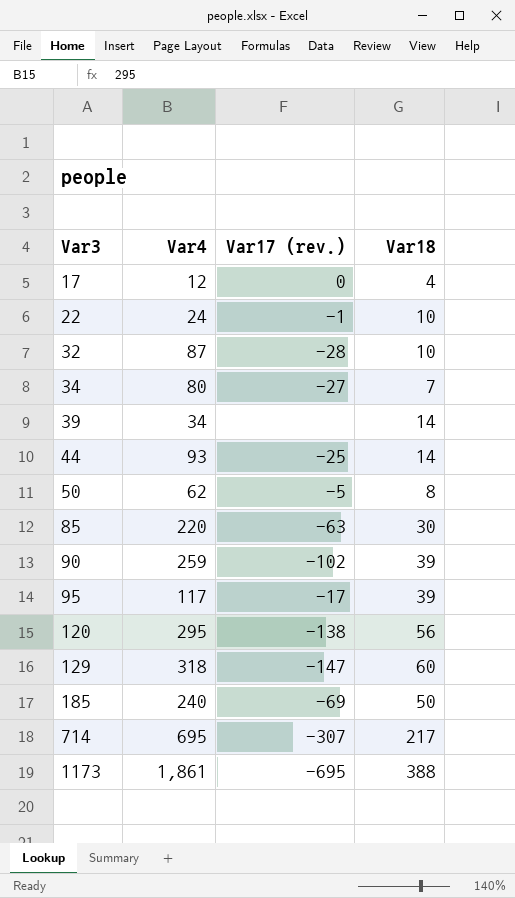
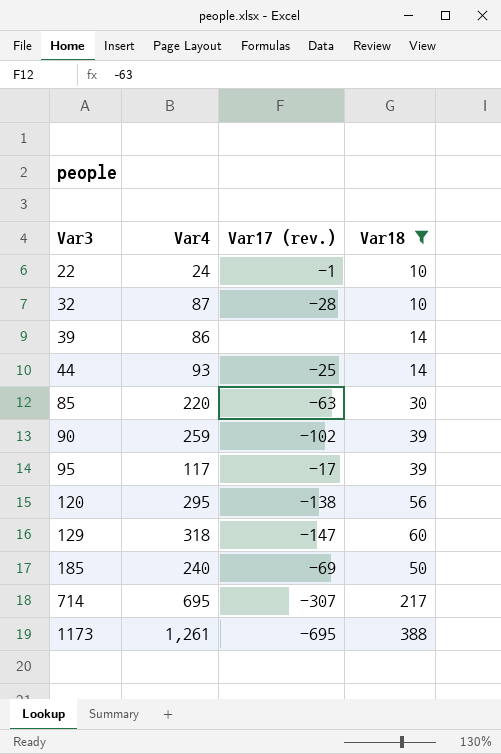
filter: none -> Var18 >= 10
39 | Var4: 34 -> 86
1173 | Var4: 1,861 -> 1,261

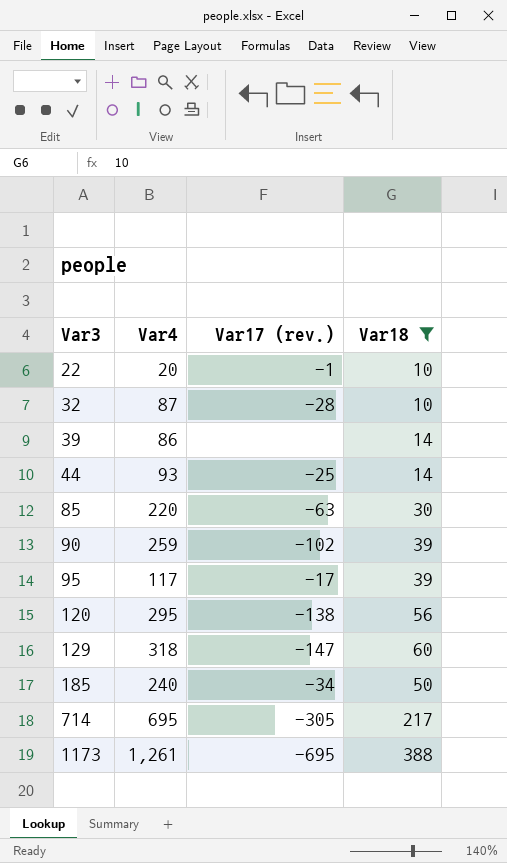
22 | Var4: 24 -> 20
185 | Var17 (rev.): -69 -> -34
714 | Var17 (rev.): -307 -> -305

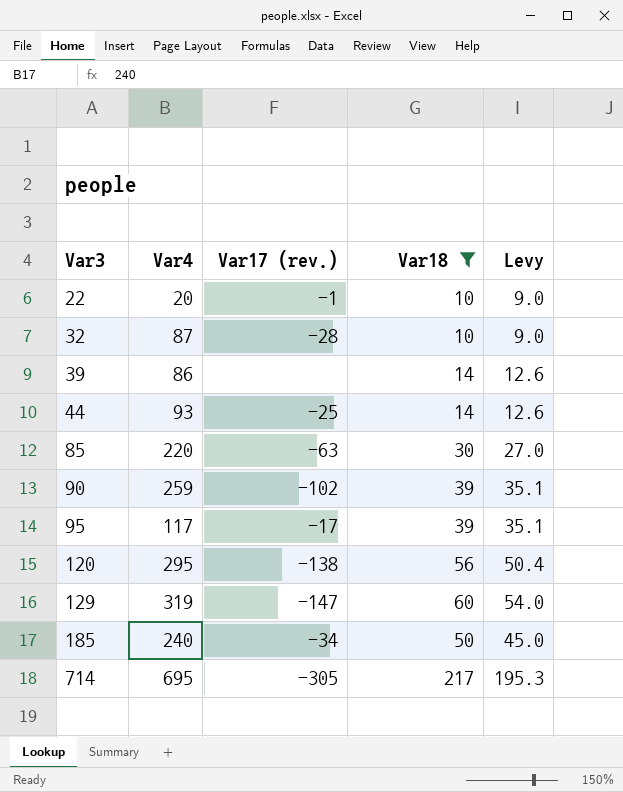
column Levy | formula: none -> [Var18] * 0.9
row 1173: 1,261 | -695 | 388 -> none
129 | Var4: 318 -> 319

